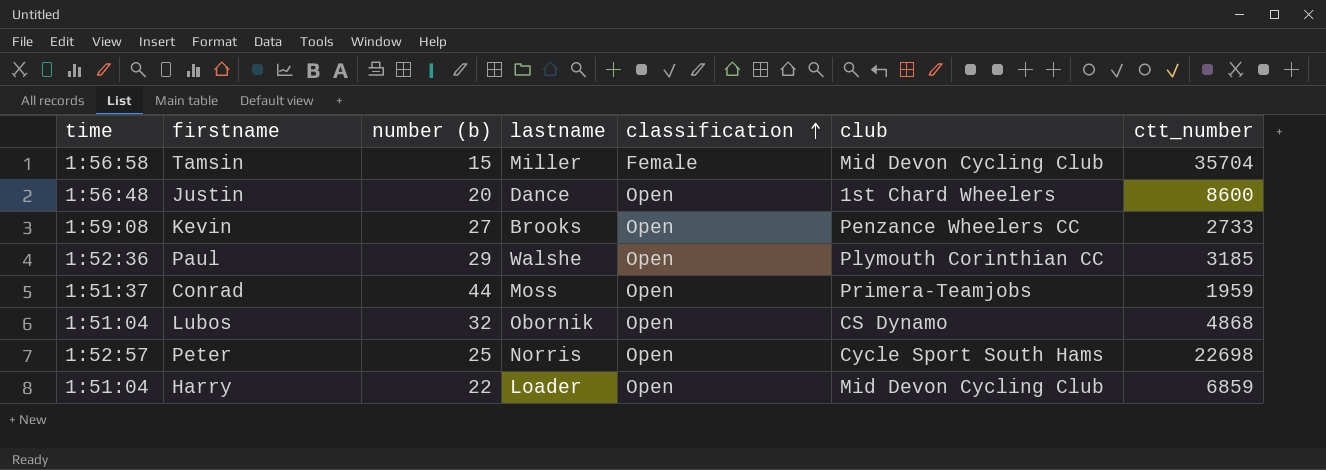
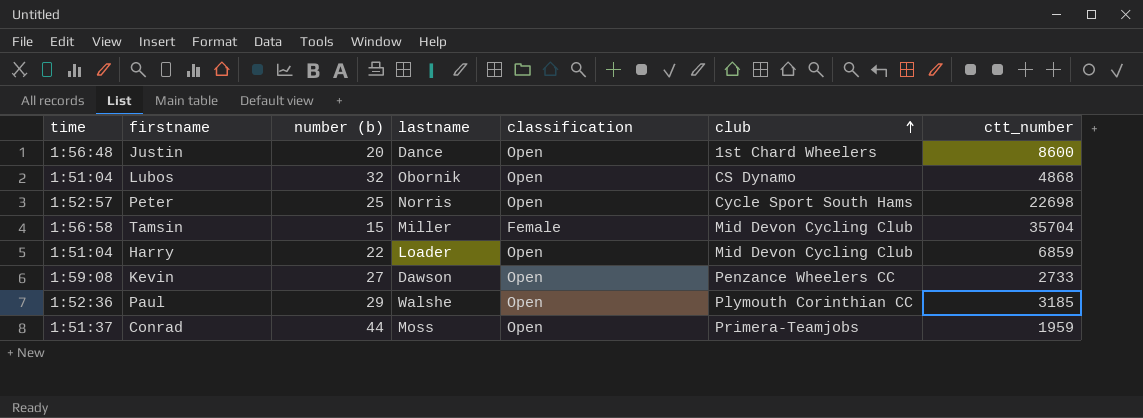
row order: classification ascending -> club ascending
Kevin | lastname: Brooks -> Dawson

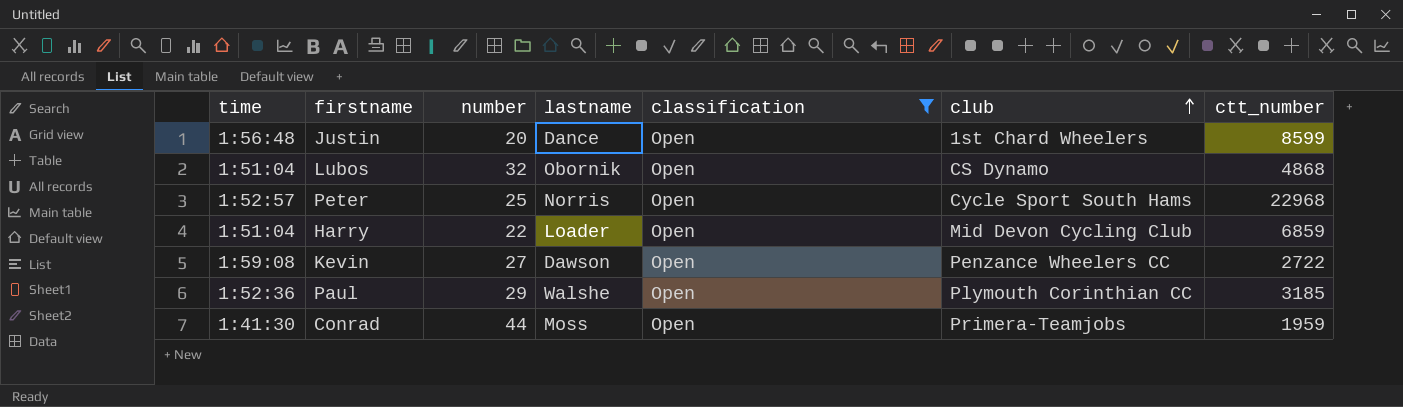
filter: none -> classification = Open
column name: number (b) -> number
Justin | ctt_number: 8600 -> 8599
Peter | ctt_number: 22698 -> 22968
Kevin | ctt_number: 2733 -> 2722
Conrad | time: 1:51:37 -> 1:41:30

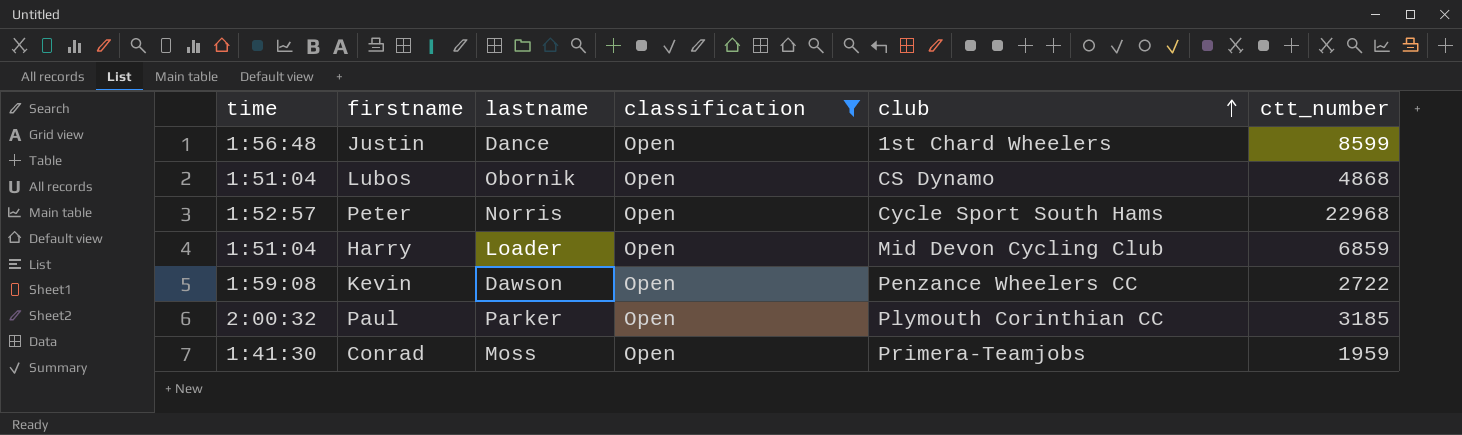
column number | position: 3 -> none
Paul | time: 1:52:36 -> 2:00:32
Paul | lastname: Walshe -> Parker

